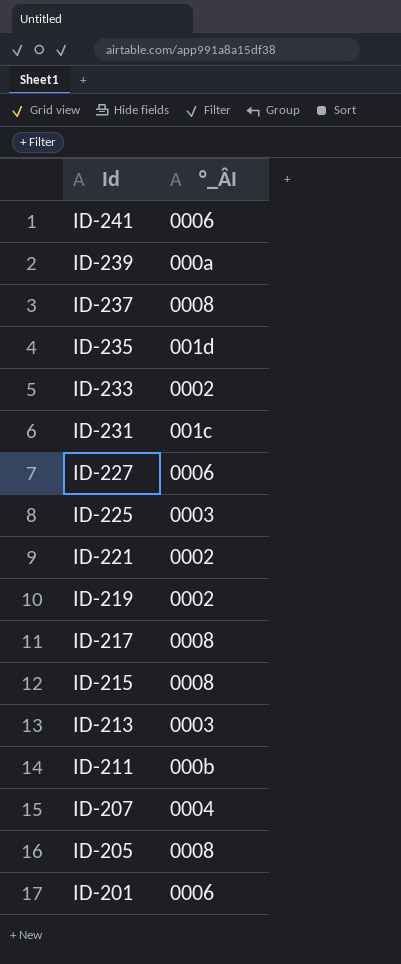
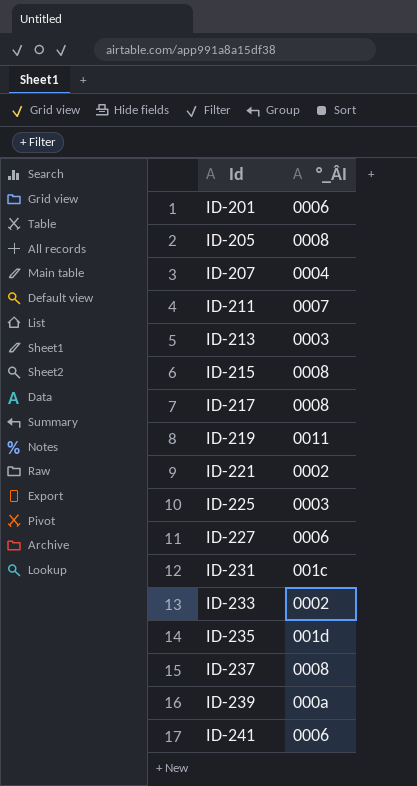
row order: Id descending -> Id ascending
ID-211 | °_ÂI: 000b -> 0007
ID-219 | °_ÂI: 0002 -> 0011

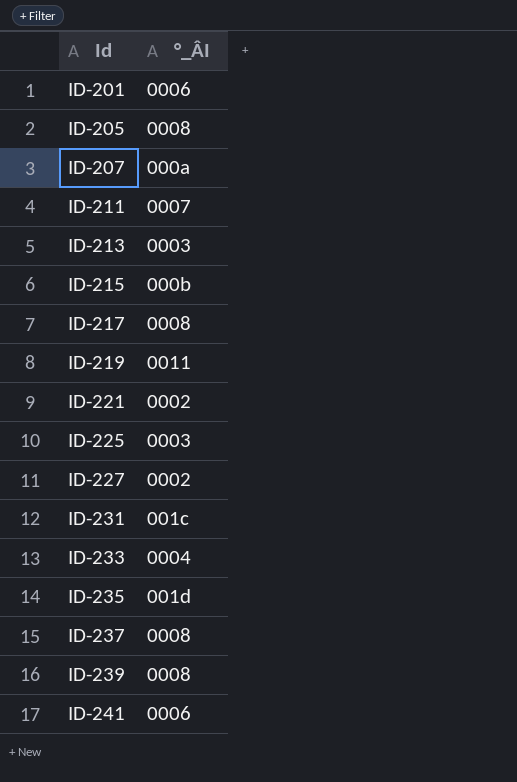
ID-207 | °_ÂI: 0004 -> 000a
ID-215 | °_ÂI: 0008 -> 000b
ID-227 | °_ÂI: 0006 -> 0002
ID-233 | °_ÂI: 0002 -> 0004
ID-239 | °_ÂI: 000a -> 0008

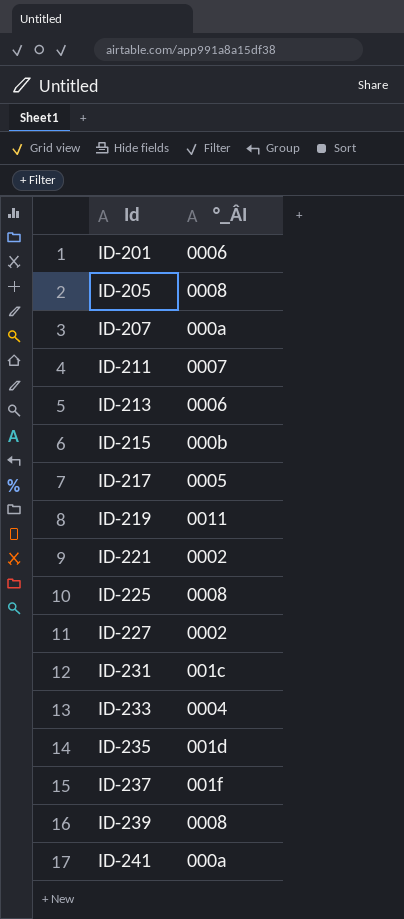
ID-213 | °_ÂI: 0003 -> 0006
ID-217 | °_ÂI: 0008 -> 0005
ID-225 | °_ÂI: 0003 -> 0008
ID-237 | °_ÂI: 0008 -> 001f
ID-241 | °_ÂI: 0006 -> 000a

